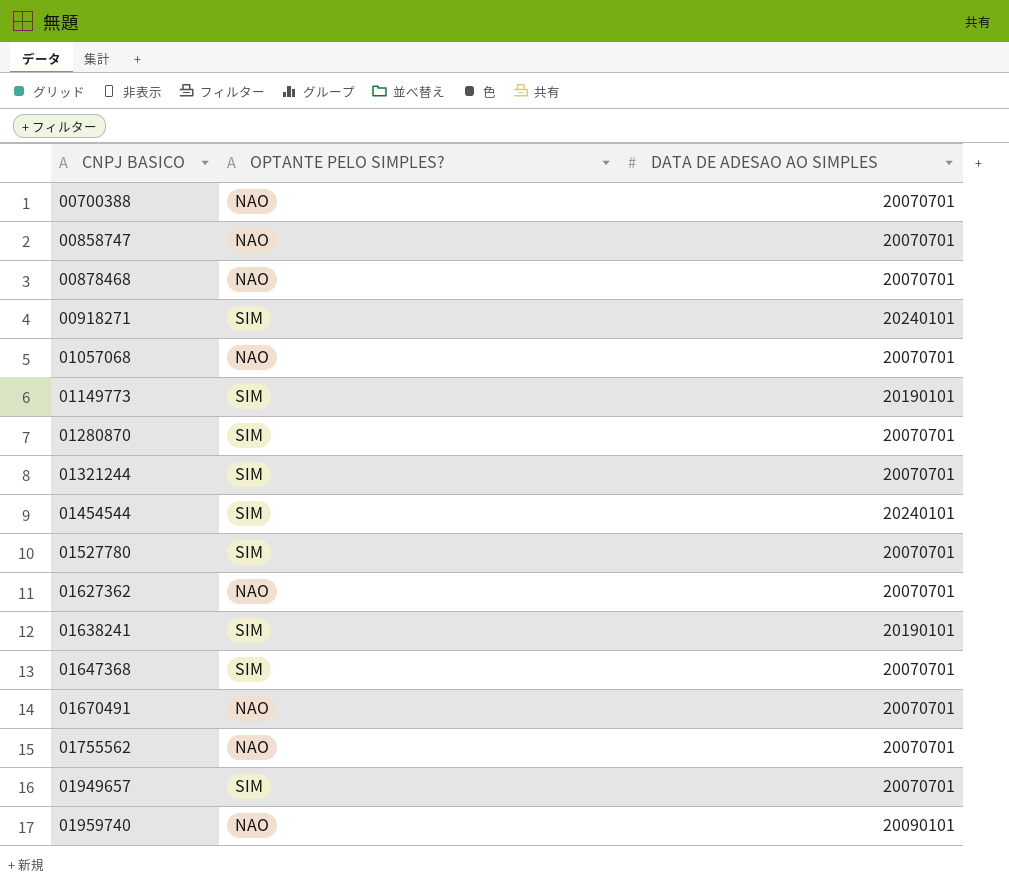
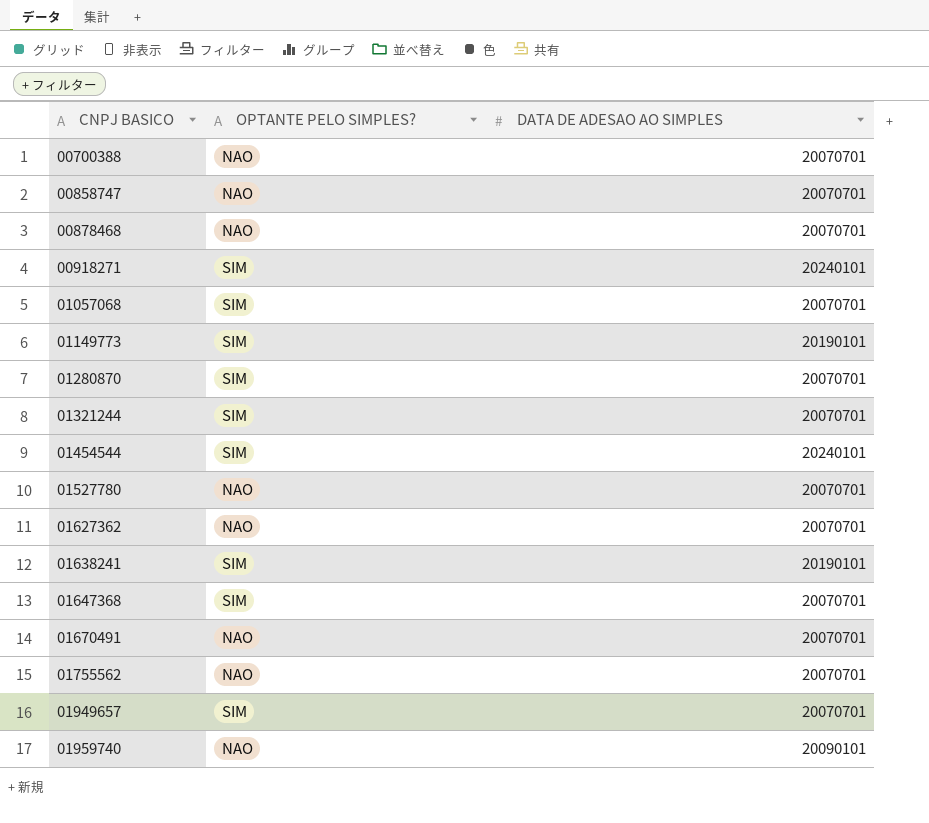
01057068 | OPTANTE PELO SIMPLES?: NAO -> SIM
01527780 | OPTANTE PELO SIMPLES?: SIM -> NAO

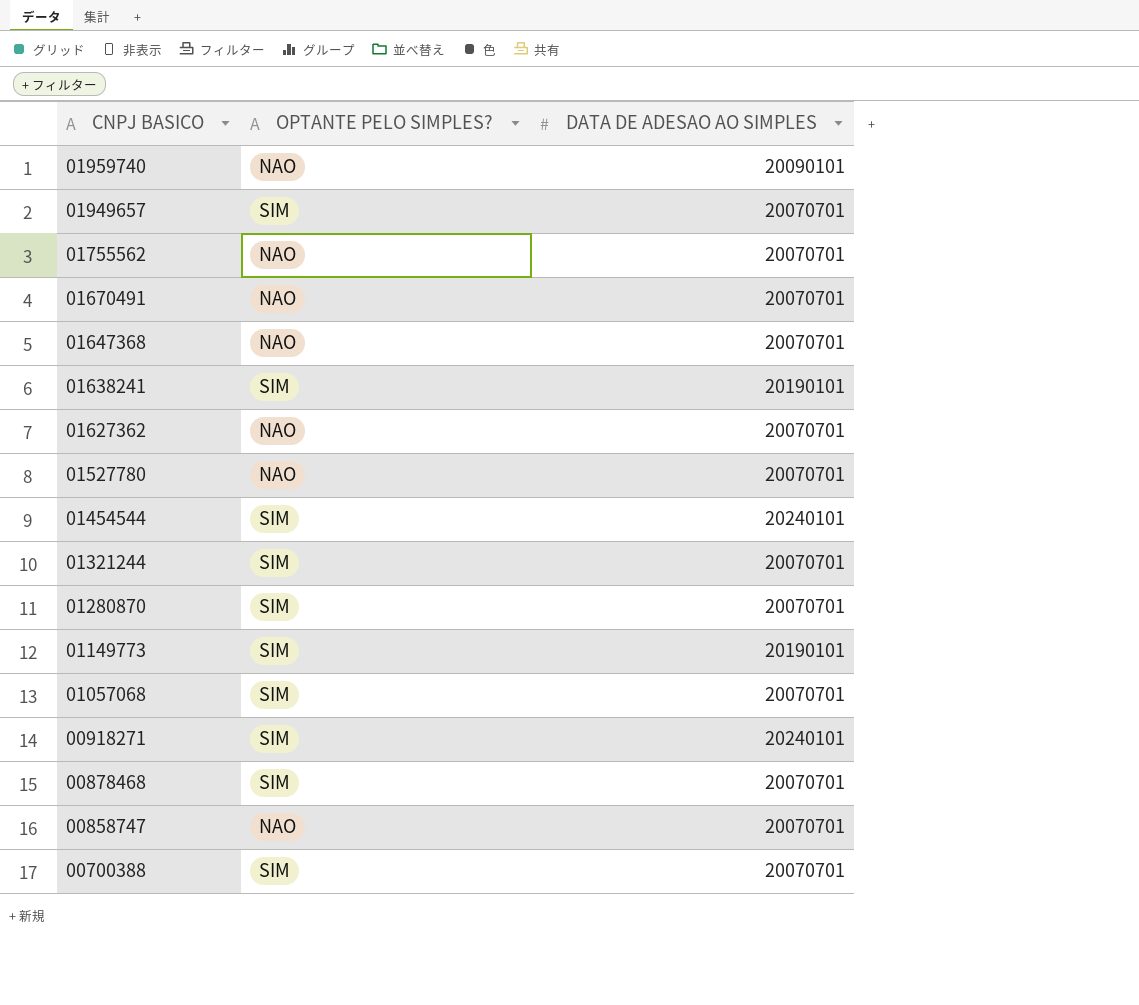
row order: CNPJ BASICO ascending -> CNPJ BASICO descending
01647368 | OPTANTE PELO SIMPLES?: SIM -> NAO
00878468 | OPTANTE PELO SIMPLES?: NAO -> SIM
00700388 | OPTANTE PELO SIMPLES?: NAO -> SIM

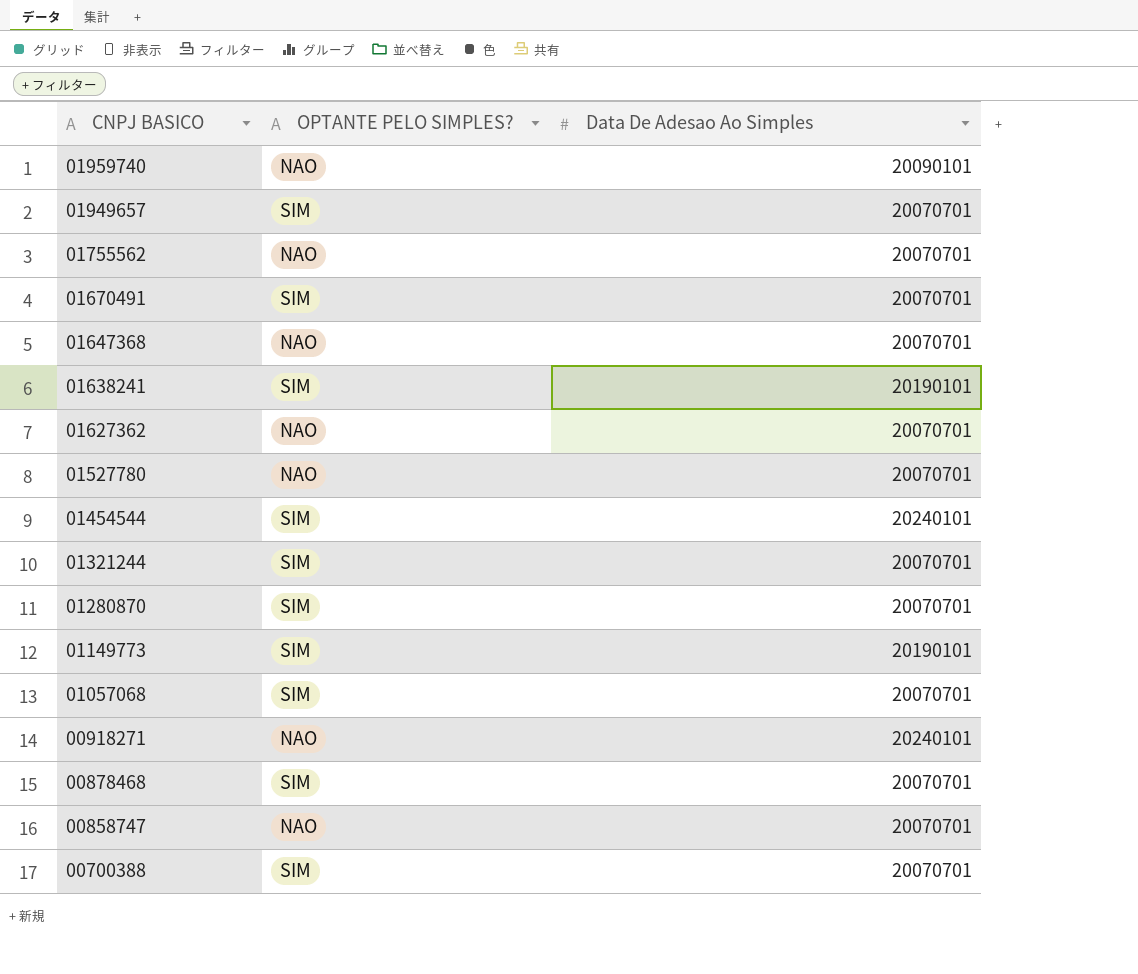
column name: DATA DE ADESAO AO SIMPLES -> Data De Adesao Ao Simples
01670491 | OPTANTE PELO SIMPLES?: NAO -> SIM
00918271 | OPTANTE PELO SIMPLES?: SIM -> NAO

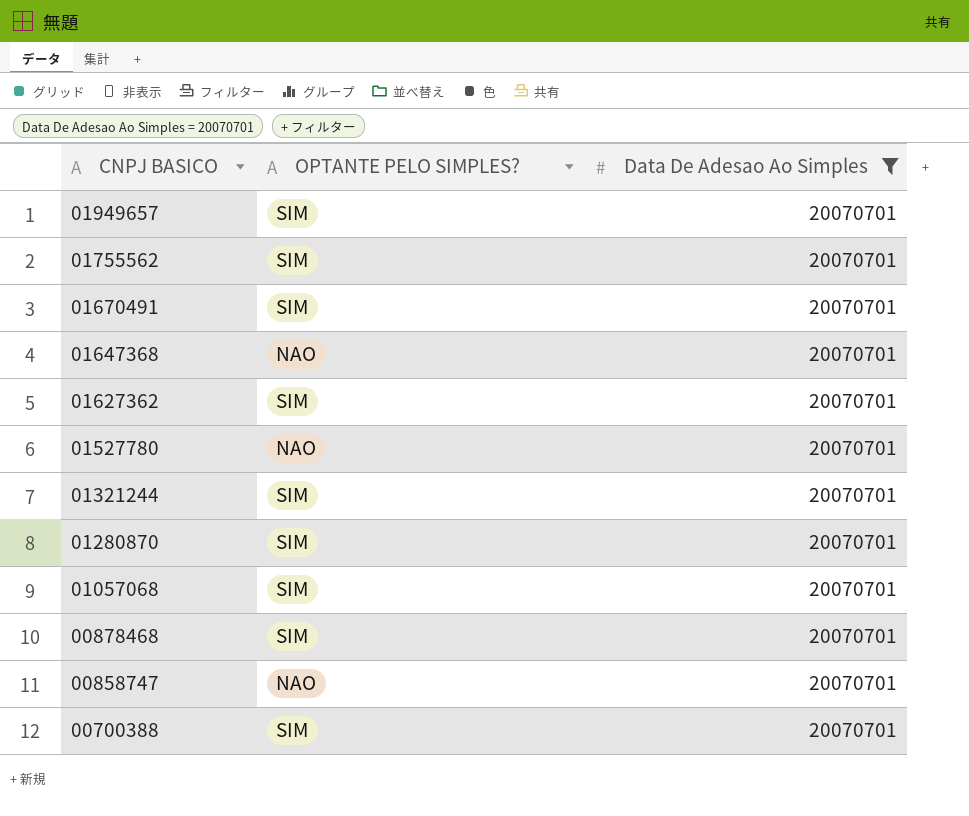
filter: none -> Data De Adesao Ao Simples = 20070701
01755562 | OPTANTE PELO SIMPLES?: NAO -> SIM
01627362 | OPTANTE PELO SIMPLES?: NAO -> SIM

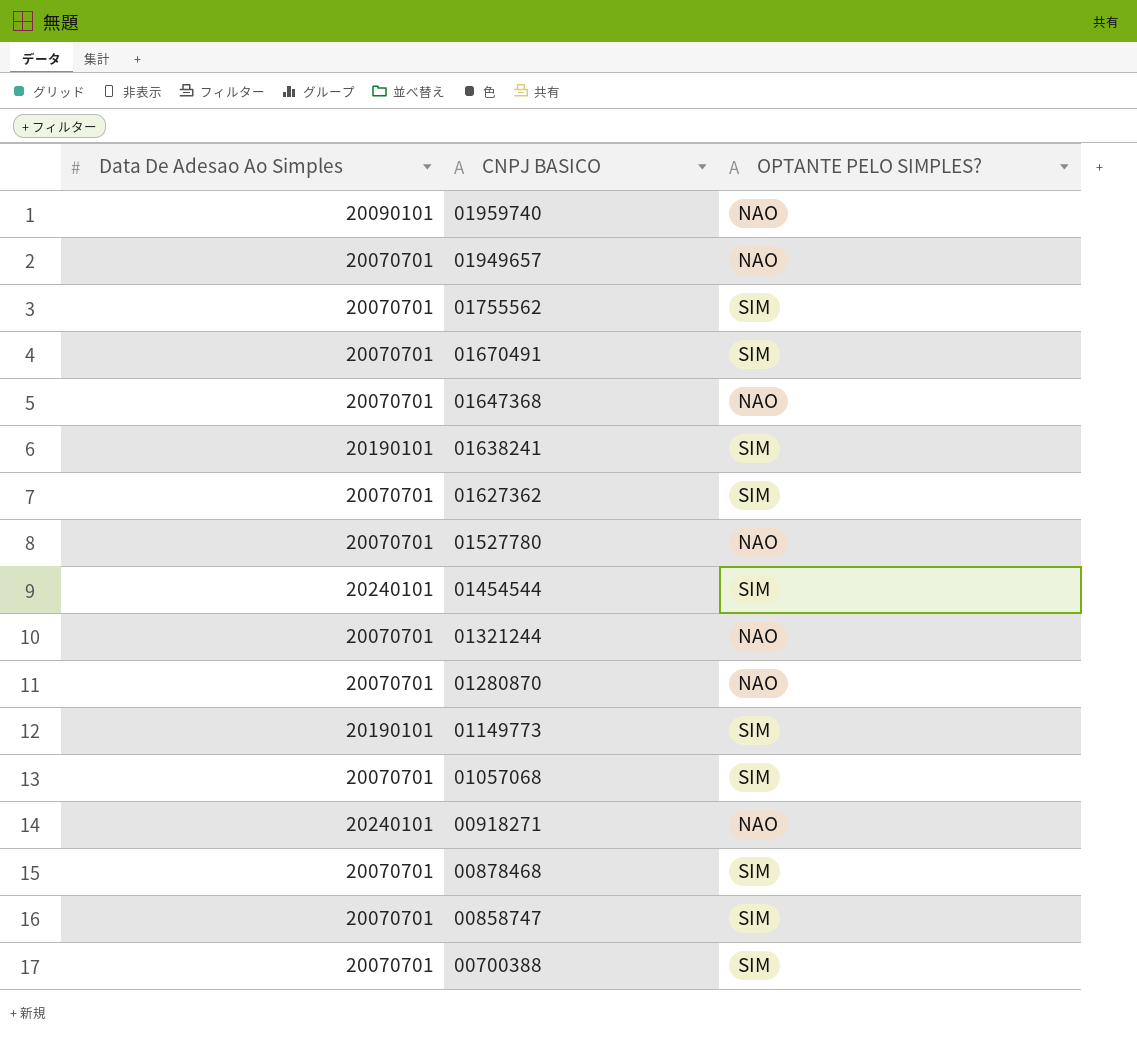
filter: Data De Adesao Ao Simples = 20070701 -> none
column Data De Adesao Ao Simples | position: 3 -> 1
01949657 | OPTANTE PELO SIMPLES?: SIM -> NAO
01321244 | OPTANTE PELO SIMPLES?: SIM -> NAO
01280870 | OPTANTE PELO SIMPLES?: SIM -> NAO
00858747 | OPTANTE PELO SIMPLES?: NAO -> SIM

